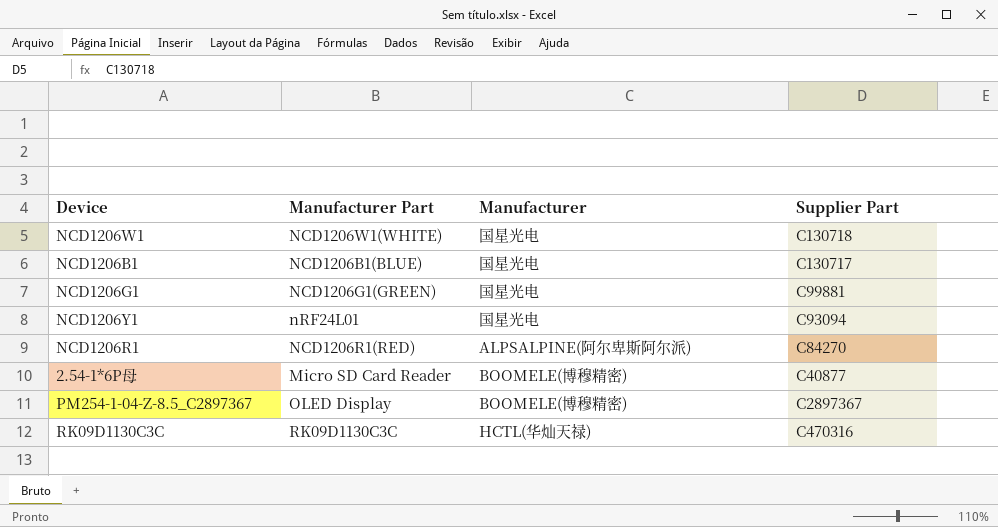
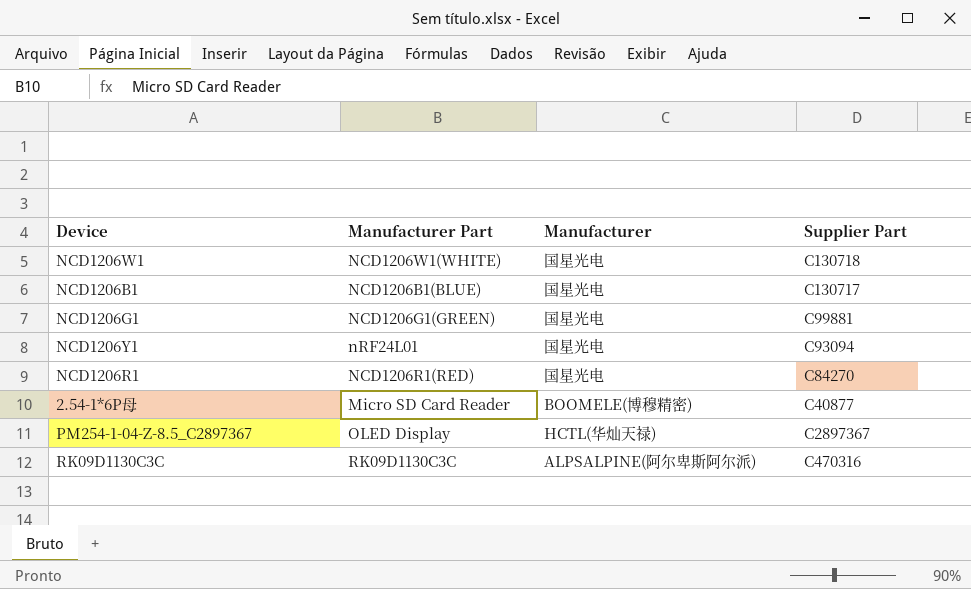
NCD1206R1 | Manufacturer: ALPSALPINE(阿尔卑斯阿尔派) -> 国星光电
PM254-1-04-Z-8.5_C2897367 | Manufacturer: BOOMELE(博穆精密) -> HCTL(华灿天禄)
RK09D1130C3C | Manufacturer: HCTL(华灿天禄) -> ALPSALPINE(阿尔卑斯阿尔派)

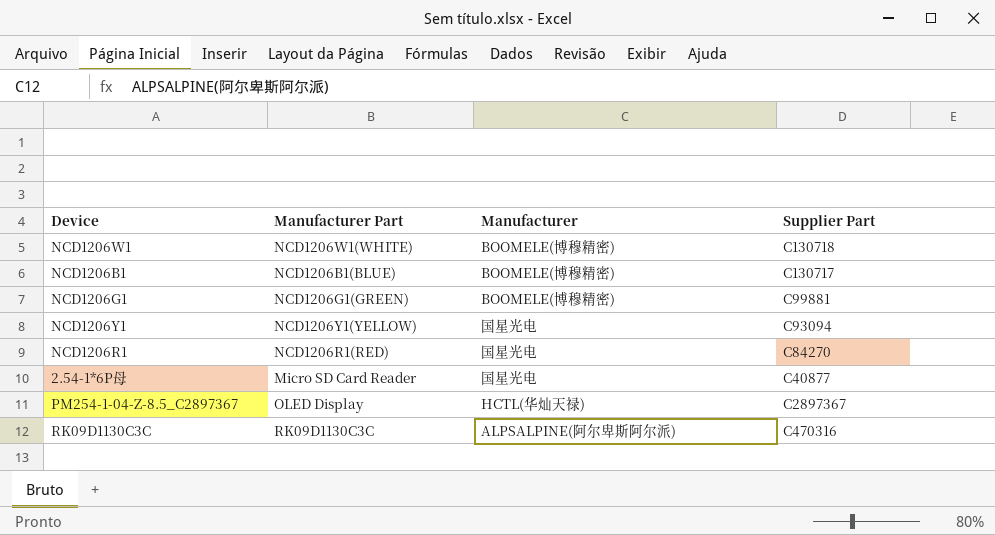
NCD1206W1 | Manufacturer: 国星光电 -> BOOMELE(博穆精密)
NCD1206B1 | Manufacturer: 国星光电 -> BOOMELE(博穆精密)
NCD1206G1 | Manufacturer: 国星光电 -> BOOMELE(博穆精密)
NCD1206Y1 | Manufacturer Part: nRF24L01 -> NCD1206Y1(YELLOW)
2.54-1*6P母 | Manufacturer: BOOMELE(博穆精密) -> 国星光电

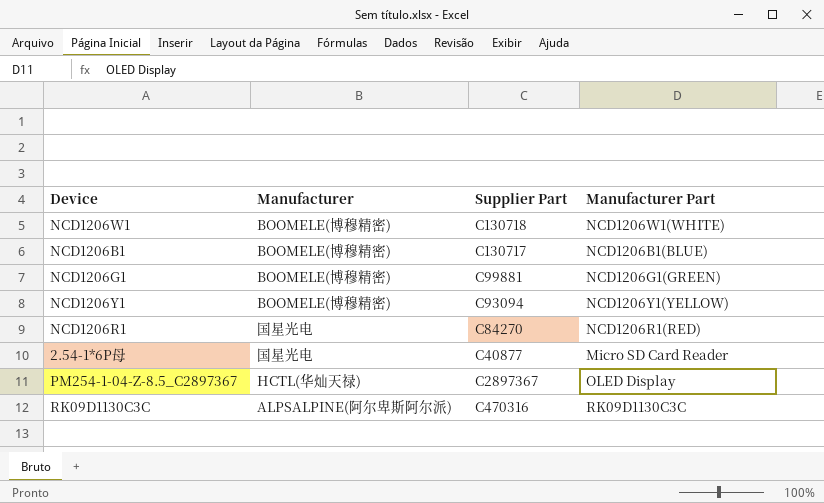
column Manufacturer Part | position: 2 -> 4
NCD1206Y1 | Manufacturer: 国星光电 -> BOOMELE(博穆精密)

